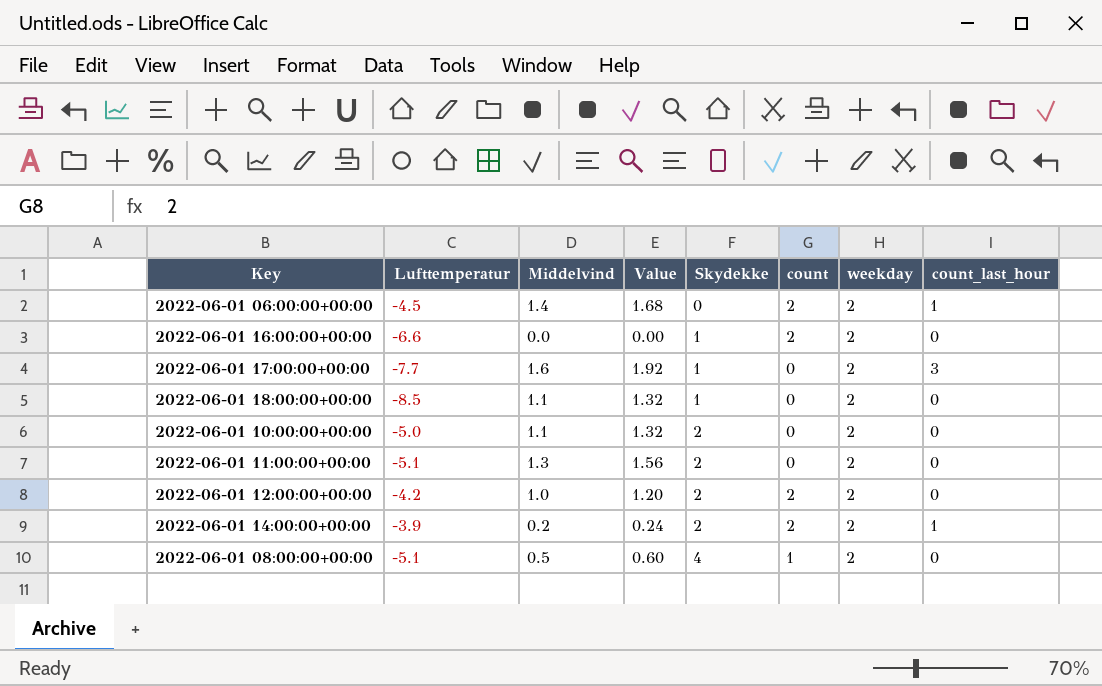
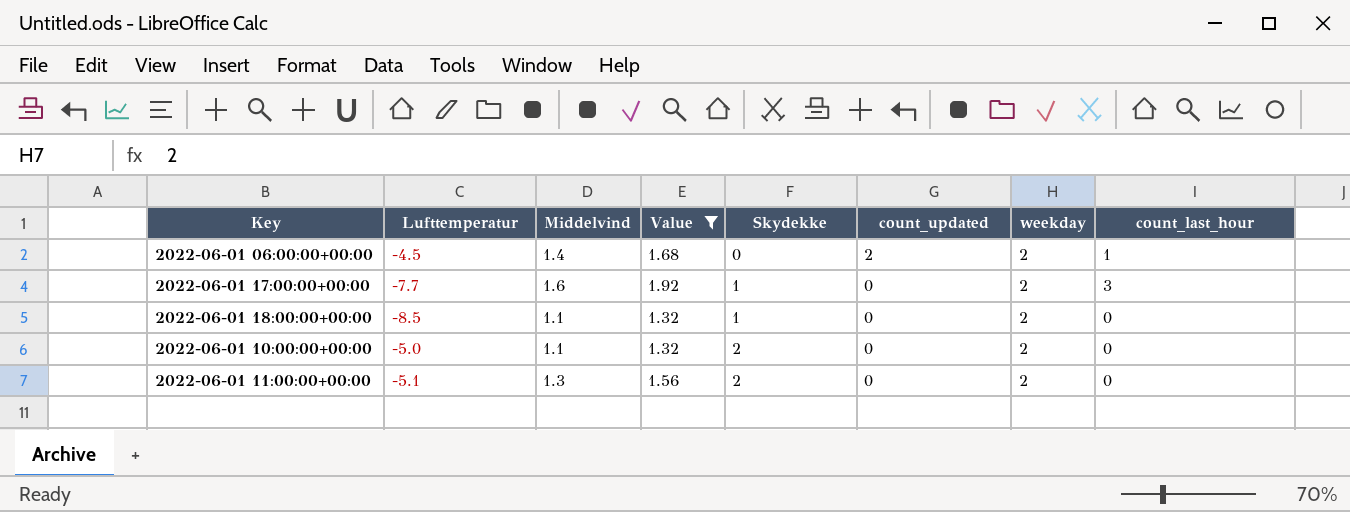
filter: none -> Value >= 1.32
column name: count -> count_updated

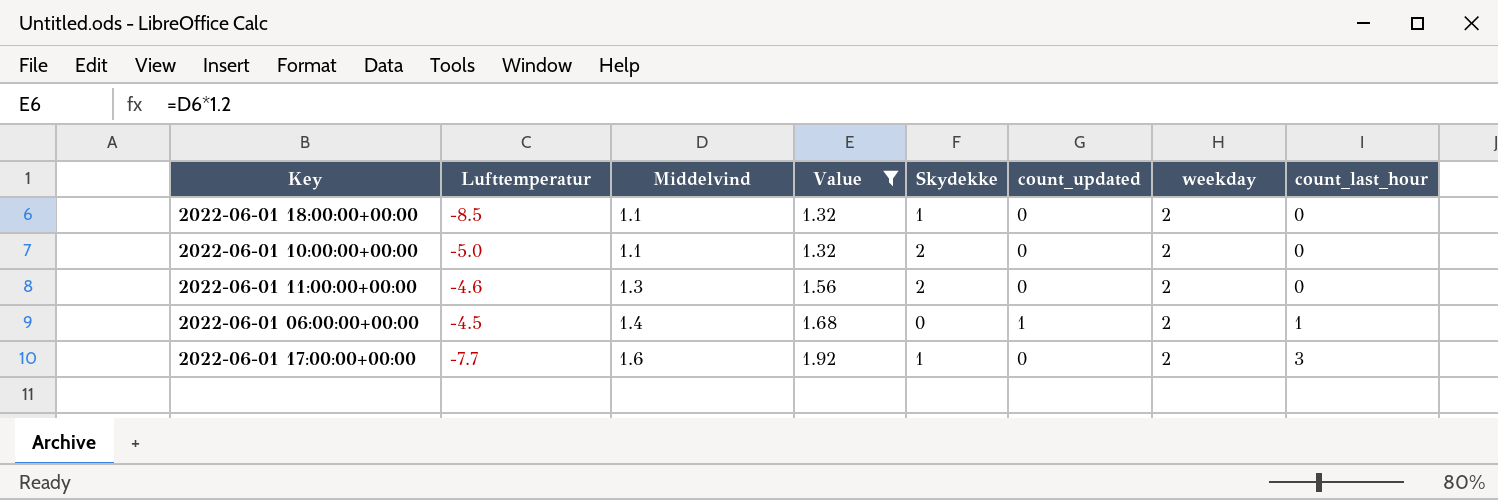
row order: Skydekke ascending -> Middelvind ascending
2022-06-01 11:00:00+00:00 | Lufttemperatur: -5.1 -> -4.6
2022-06-01 06:00:00+00:00 | count_updated: 2 -> 1

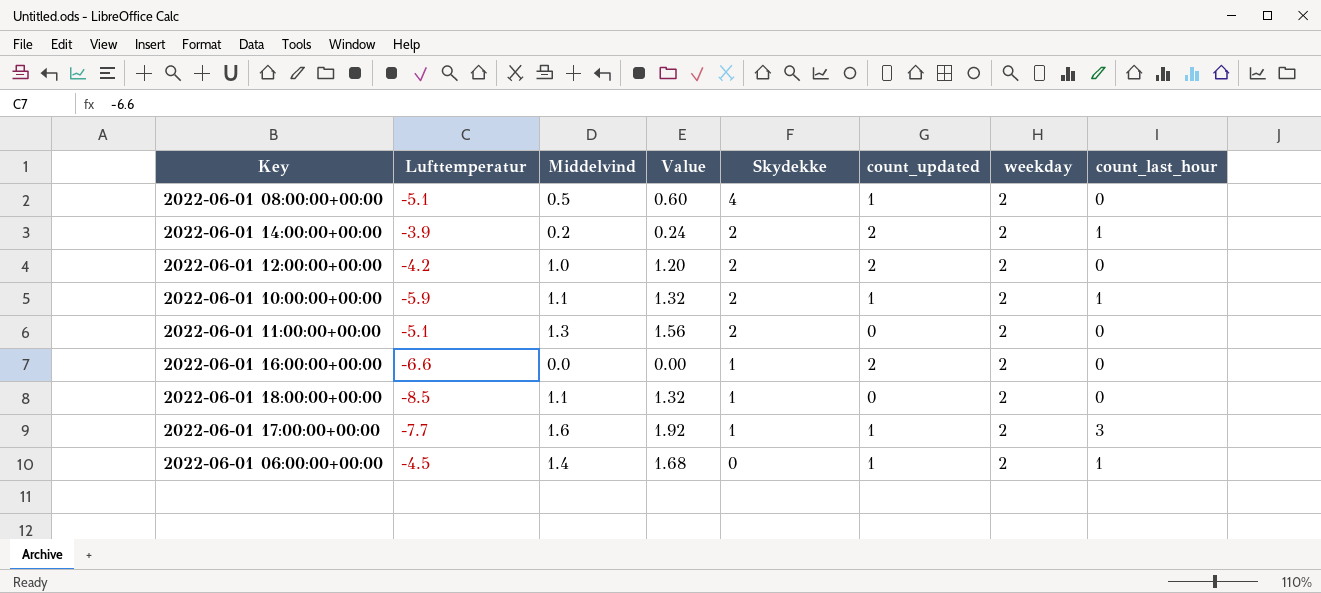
filter: Value >= 1.32 -> none
row order: Middelvind ascending -> Skydekke descending
2022-06-01 10:00:00+00:00 | Lufttemperatur: -5.0 -> -5.9
2022-06-01 10:00:00+00:00 | count_updated: 0 -> 1
2022-06-01 10:00:00+00:00 | count_last_hour: 0 -> 1
2022-06-01 11:00:00+00:00 | Lufttemperatur: -4.6 -> -5.1
2022-06-01 17:00:00+00:00 | count_updated: 0 -> 1

